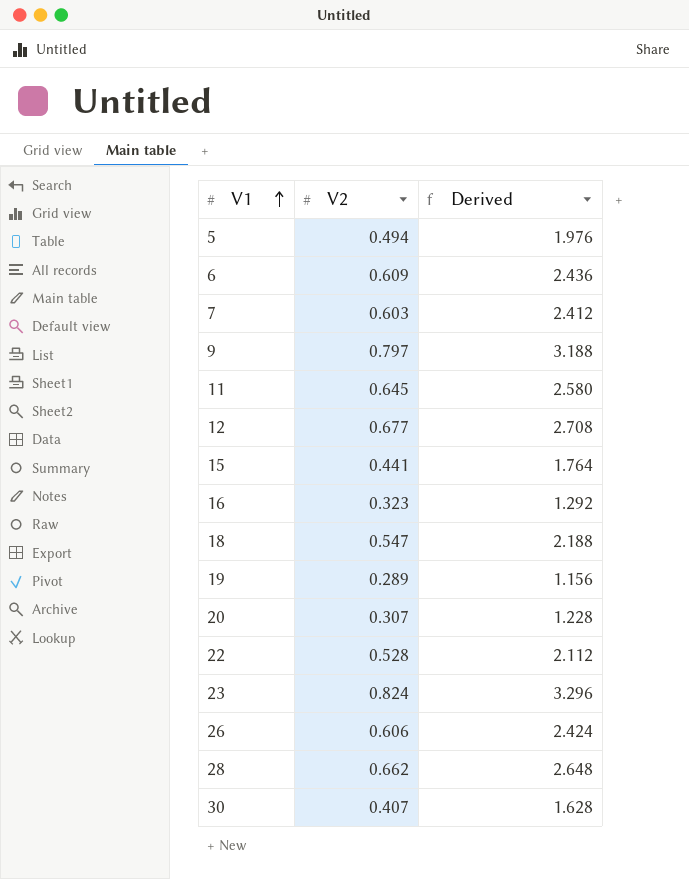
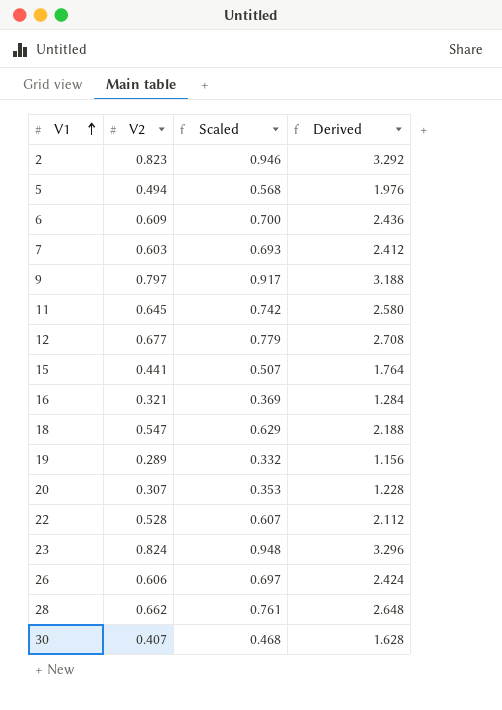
column Scaled | formula: none -> [V2] * 1.15
row 2: none -> 0.823 | 0.946 | 3.292
16 | V2: 0.323 -> 0.321
16 | Derived: 1.292 -> 1.284

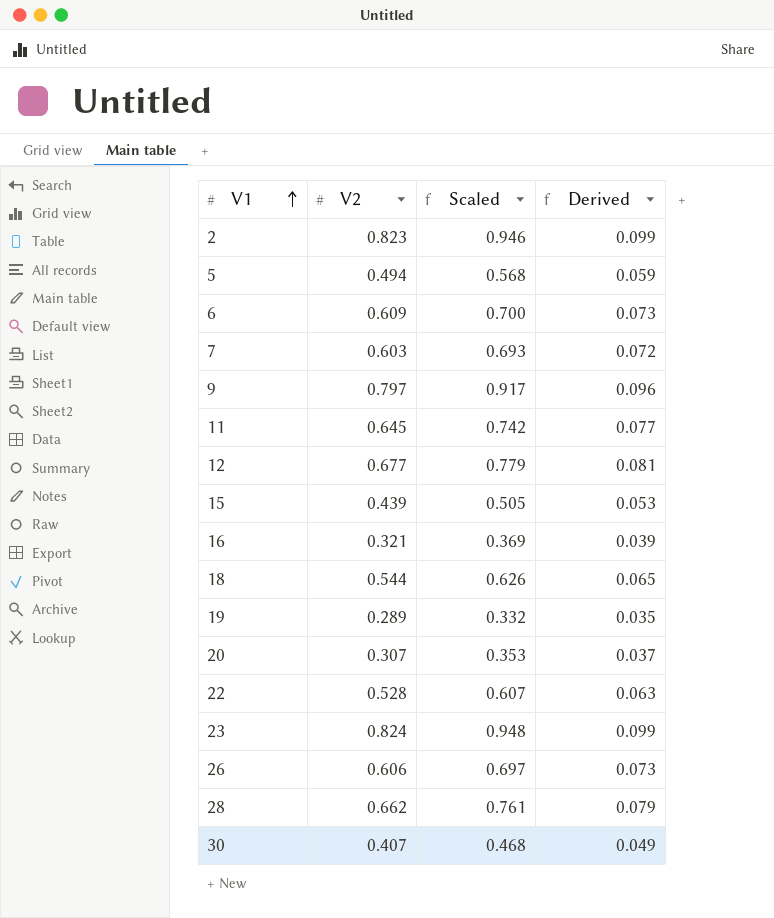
column Derived | formula: [V2] * 4 -> [V2] * 0.12
15 | V2: 0.441 -> 0.439
15 | Scaled: 0.507 -> 0.505
18 | V2: 0.547 -> 0.544
18 | Scaled: 0.629 -> 0.626

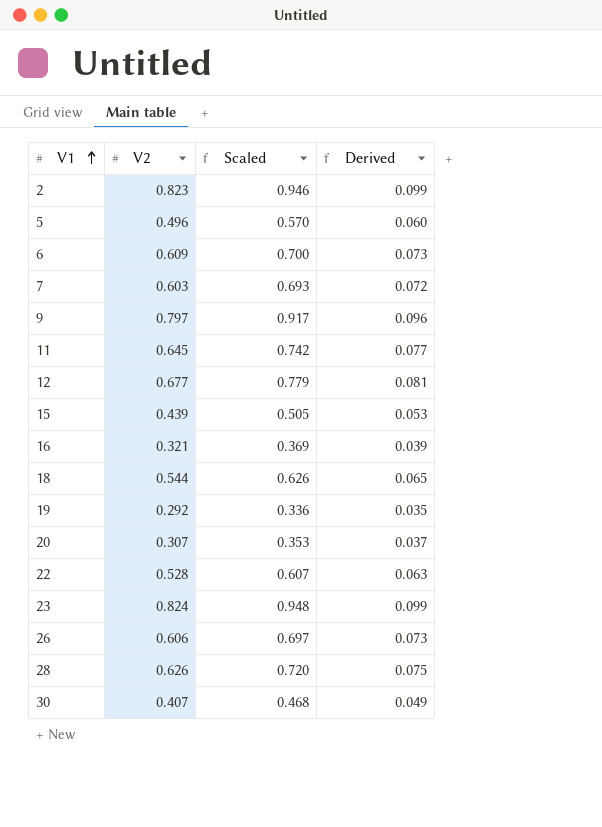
5 | V2: 0.494 -> 0.496
5 | Scaled: 0.568 -> 0.570
5 | Derived: 0.059 -> 0.060
19 | V2: 0.289 -> 0.292
19 | Scaled: 0.332 -> 0.336
28 | V2: 0.662 -> 0.626
28 | Scaled: 0.761 -> 0.720
28 | Derived: 0.079 -> 0.075

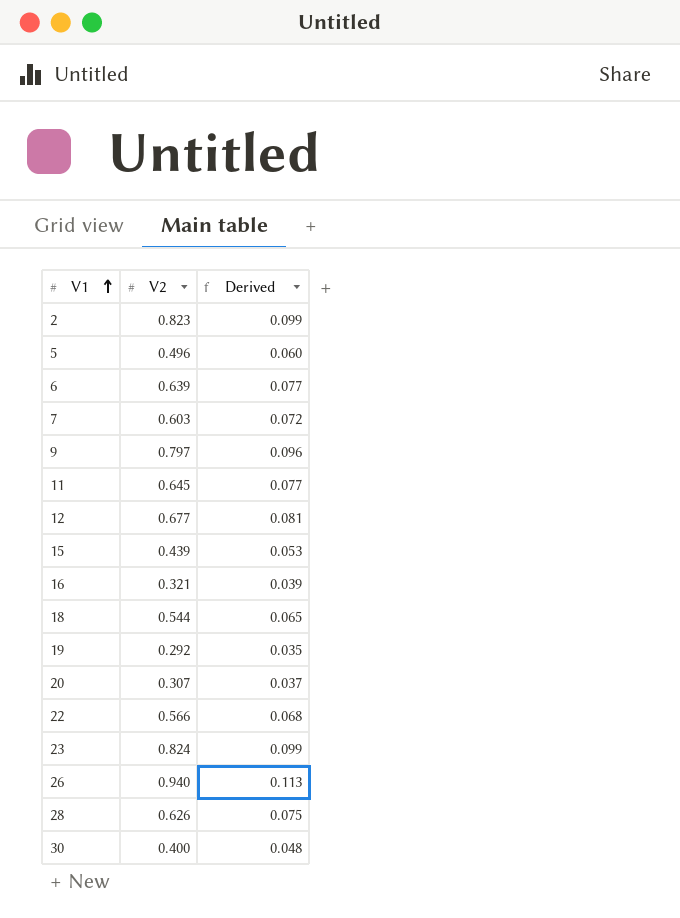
column Scaled | formula: [V2] * 1.15 -> none
6 | V2: 0.609 -> 0.639
6 | Derived: 0.073 -> 0.077
22 | V2: 0.528 -> 0.566
22 | Derived: 0.063 -> 0.068
26 | V2: 0.606 -> 0.940
26 | Derived: 0.073 -> 0.113
30 | V2: 0.407 -> 0.400
30 | Derived: 0.049 -> 0.048

